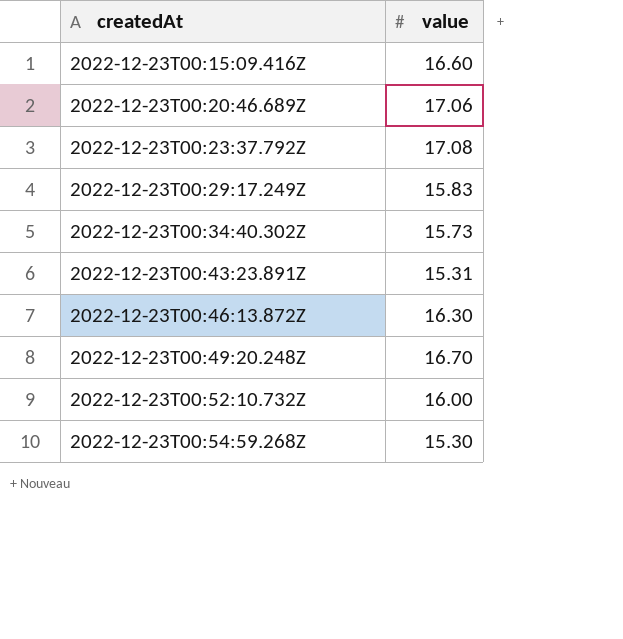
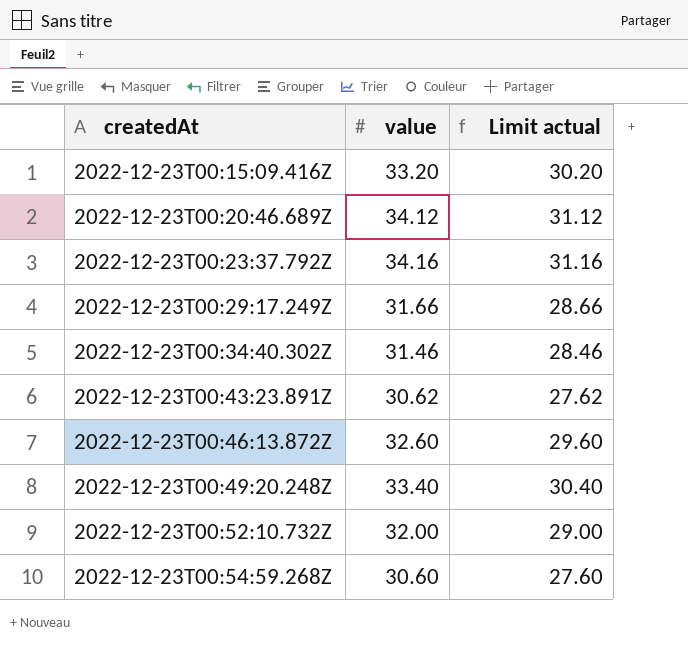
column Limit actual | formula: none -> [value] - 3
2022-12-23T00:15:09.416Z | value: 16.60 -> 33.20
2022-12-23T00:20:46.689Z | value: 17.06 -> 34.12
2022-12-23T00:23:37.792Z | value: 17.08 -> 34.16
2022-12-23T00:29:17.249Z | value: 15.83 -> 31.66
2022-12-23T00:34:40.302Z | value: 15.73 -> 31.46
2022-12-23T00:43:23.891Z | value: 15.31 -> 30.62
2022-12-23T00:46:13.872Z | value: 16.30 -> 32.60
2022-12-23T00:49:20.248Z | value: 16.70 -> 33.40
2022-12-23T00:52:10.732Z | value: 16.00 -> 32.00
2022-12-23T00:54:59.268Z | value: 15.30 -> 30.60

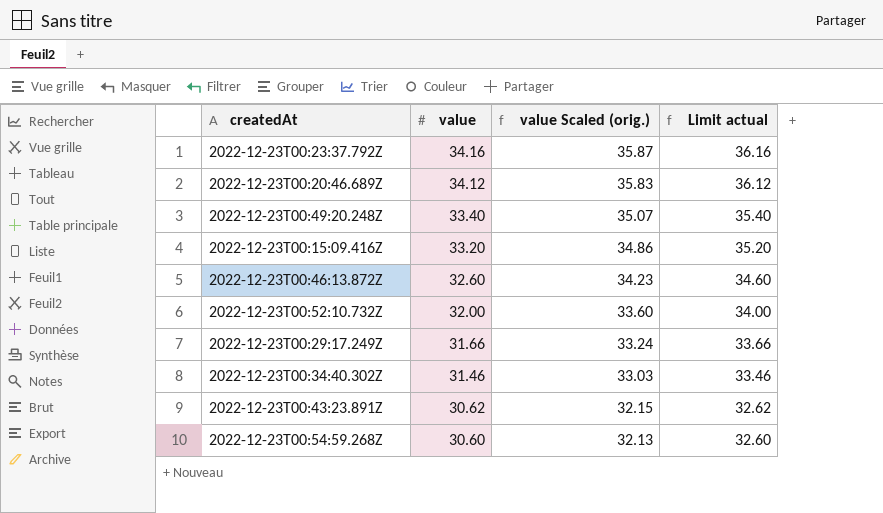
row order: createdAt ascending -> value descending
column value Scaled (orig.) | formula: none -> [value] * 1.05
column Limit actual | formula: [value] - 3 -> [value] + 2

